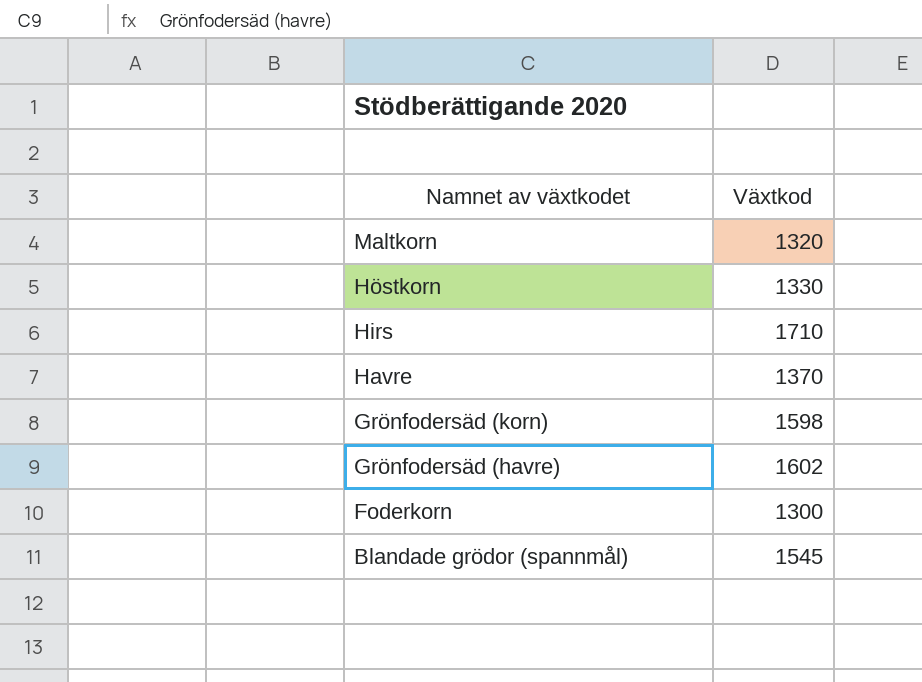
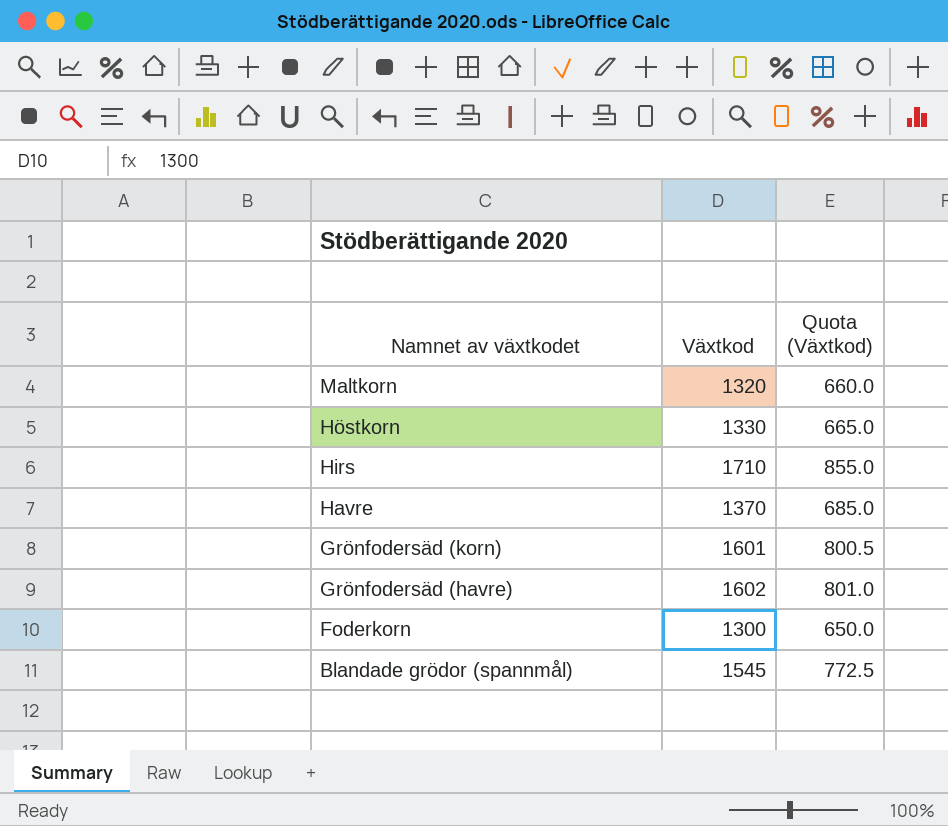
column Quota (Växtkod) | formula: none -> [Växtkod] * 0.5
Grönfodersäd (korn) | Växtkod: 1598 -> 1601

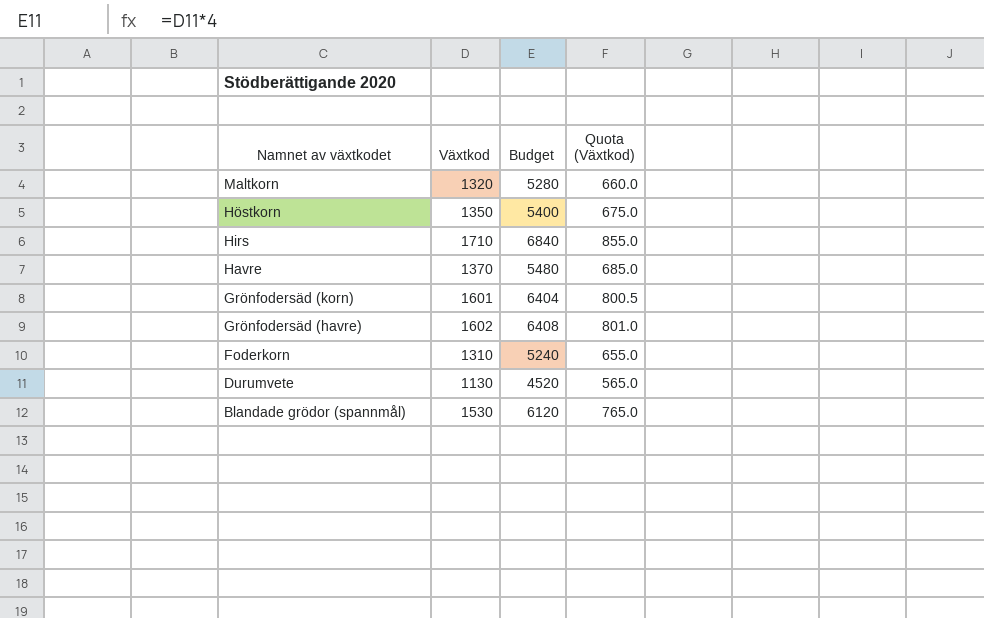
column Budget | formula: none -> [Växtkod] * 4
Höstkorn | Växtkod: 1330 -> 1350
Höstkorn | Quota (Växtkod): 665.0 -> 675.0
Foderkorn | Växtkod: 1300 -> 1310
Foderkorn | Quota (Växtkod): 650.0 -> 655.0
row Durumvete: none -> 1130 | 4520 | 565.0
Blandade grödor (spannmål) | Växtkod: 1545 -> 1530
Blandade grödor (spannmål) | Quota (Växtkod): 772.5 -> 765.0

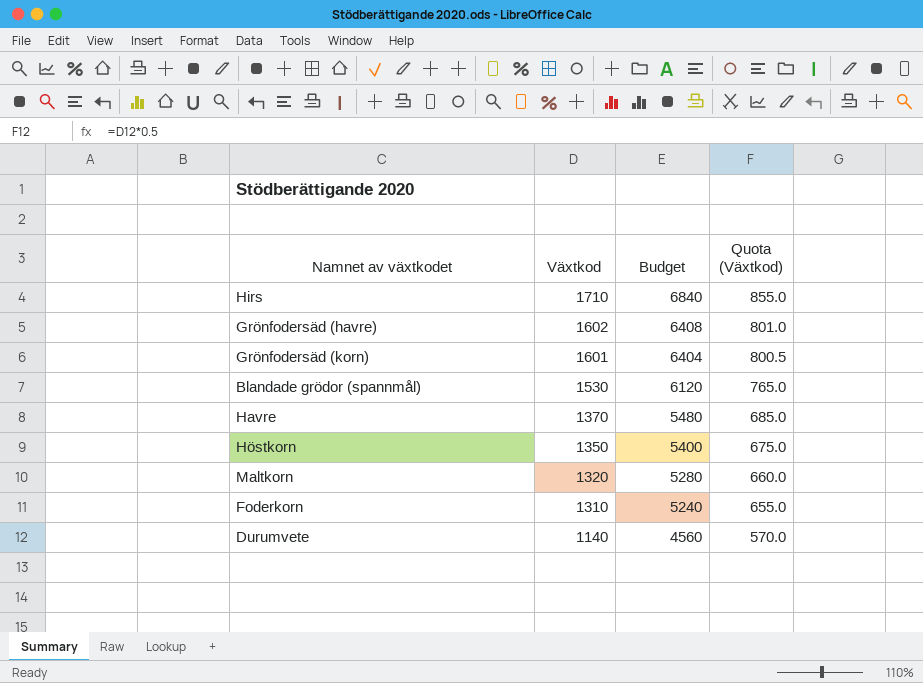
row order: Namnet av växtkodet descending -> Växtkod descending
Durumvete | Växtkod: 1130 -> 1140
Durumvete | Budget: 4520 -> 4560
Durumvete | Quota (Växtkod): 565.0 -> 570.0

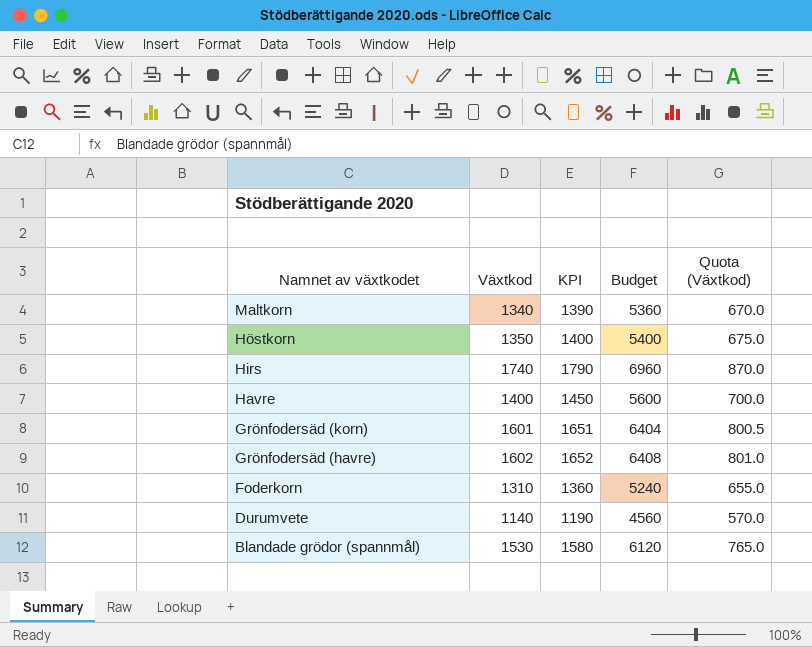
row order: Växtkod descending -> Namnet av växtkodet descending
column KPI | formula: none -> [Växtkod] + 50
Maltkorn | Växtkod: 1320 -> 1340
Maltkorn | Budget: 5280 -> 5360
Maltkorn | Quota (Växtkod): 660.0 -> 670.0
Hirs | Växtkod: 1710 -> 1740
Hirs | Budget: 6840 -> 6960
Hirs | Quota (Växtkod): 855.0 -> 870.0
Havre | Växtkod: 1370 -> 1400
Havre | Budget: 5480 -> 5600
Havre | Quota (Växtkod): 685.0 -> 700.0

